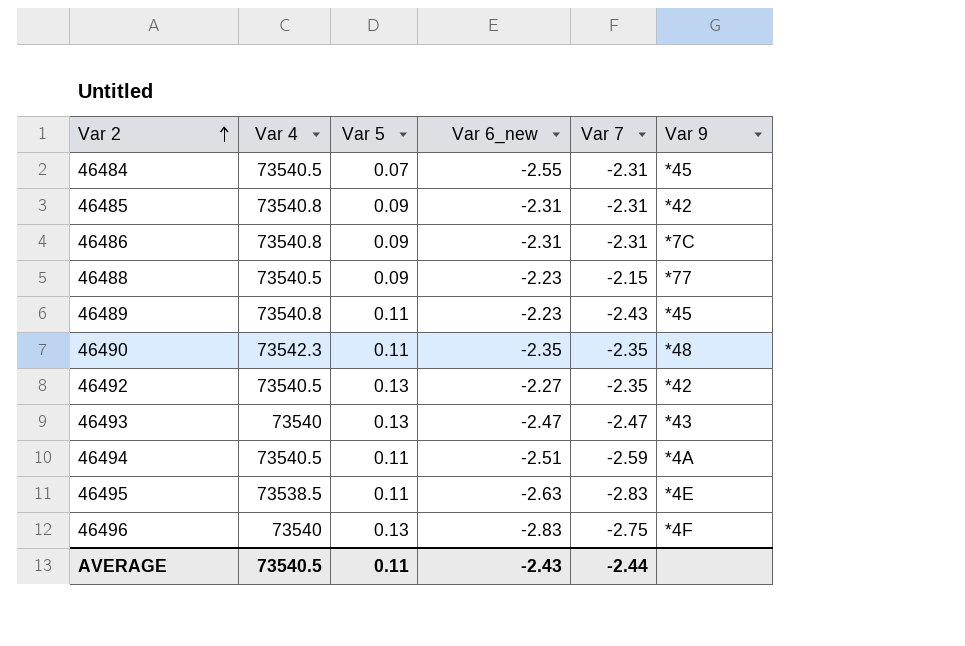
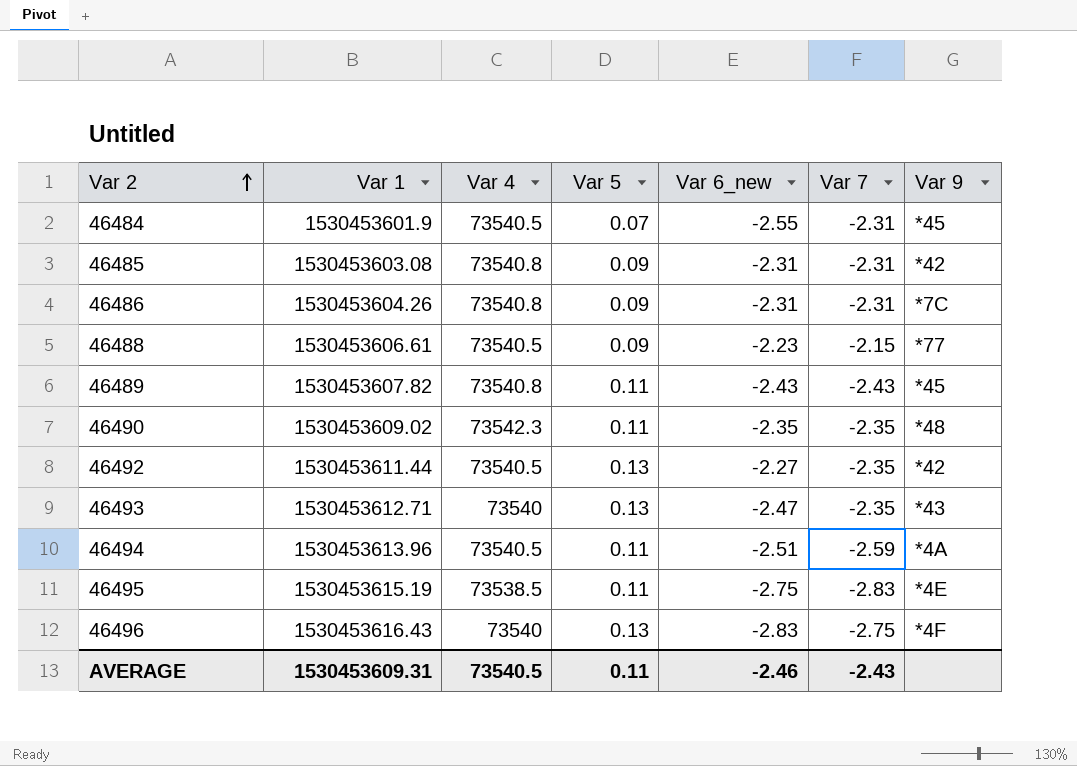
column Var 1 | position: none -> 2
46489 | Var 6_new: -2.23 -> -2.43
46493 | Var 7: -2.47 -> -2.35
46495 | Var 6_new: -2.63 -> -2.75
AVERAGE | Var 6_new: -2.43 -> -2.46
AVERAGE | Var 7: -2.44 -> -2.43

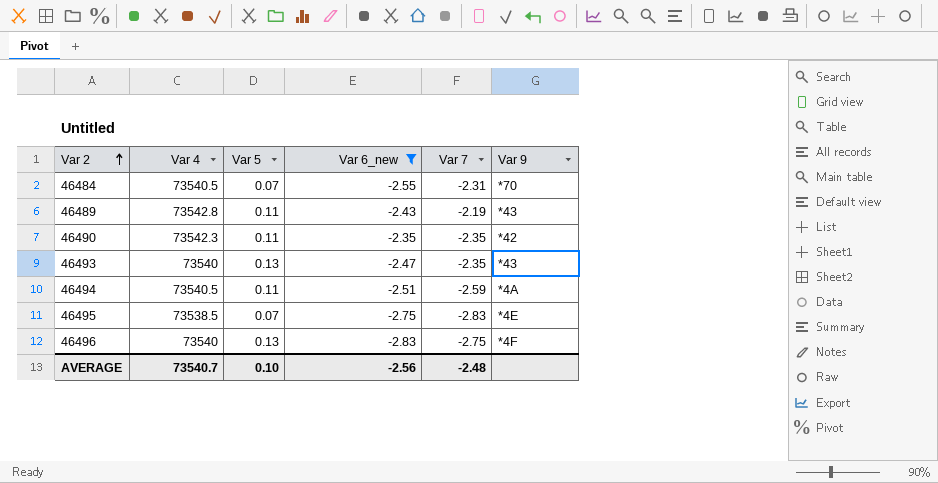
filter: none -> Var 6_new <= -2.35
column Var 1 | position: 2 -> none
46484 | Var 9: *45 -> *70
46489 | Var 4: 73540.8 -> 73542.8
46489 | Var 7: -2.43 -> -2.19
46489 | Var 9: *45 -> *43
46490 | Var 9: *48 -> *42
46495 | Var 5: 0.11 -> 0.07
AVERAGE | Var 4: 73540.5 -> 73540.7
AVERAGE | Var 5: 0.11 -> 0.10
AVERAGE | Var 6_new: -2.46 -> -2.56
AVERAGE | Var 7: -2.43 -> -2.48

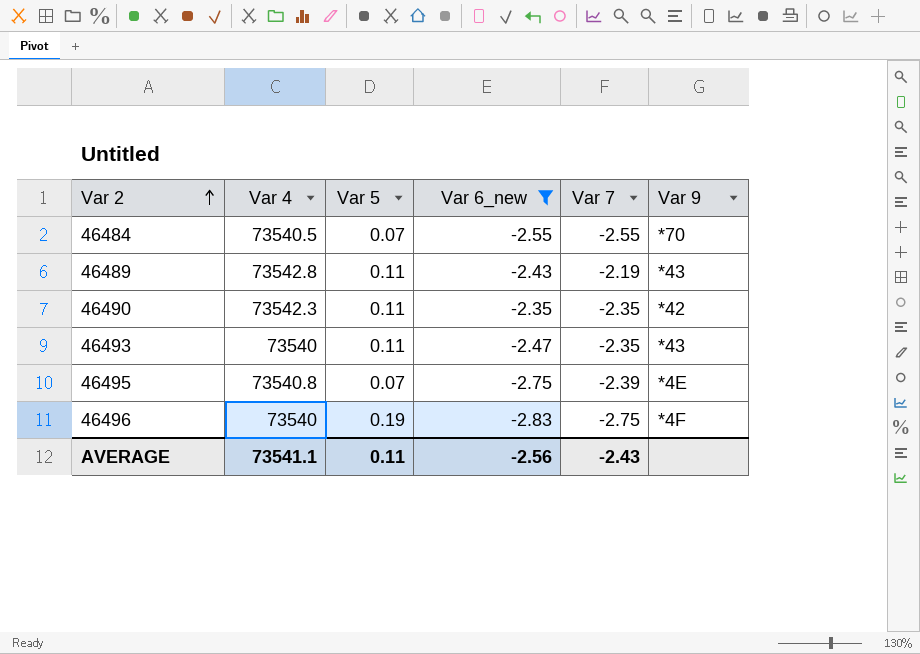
row 46494: 73540.5 | 0.11 | -2.51 | -2.59 | *4A -> none
46484 | Var 7: -2.31 -> -2.55
46493 | Var 5: 0.13 -> 0.11
46495 | Var 4: 73538.5 -> 73540.8
46495 | Var 7: -2.83 -> -2.39
46496 | Var 5: 0.13 -> 0.19
AVERAGE | Var 4: 73540.7 -> 73541.1
AVERAGE | Var 5: 0.10 -> 0.11
AVERAGE | Var 7: -2.48 -> -2.43

